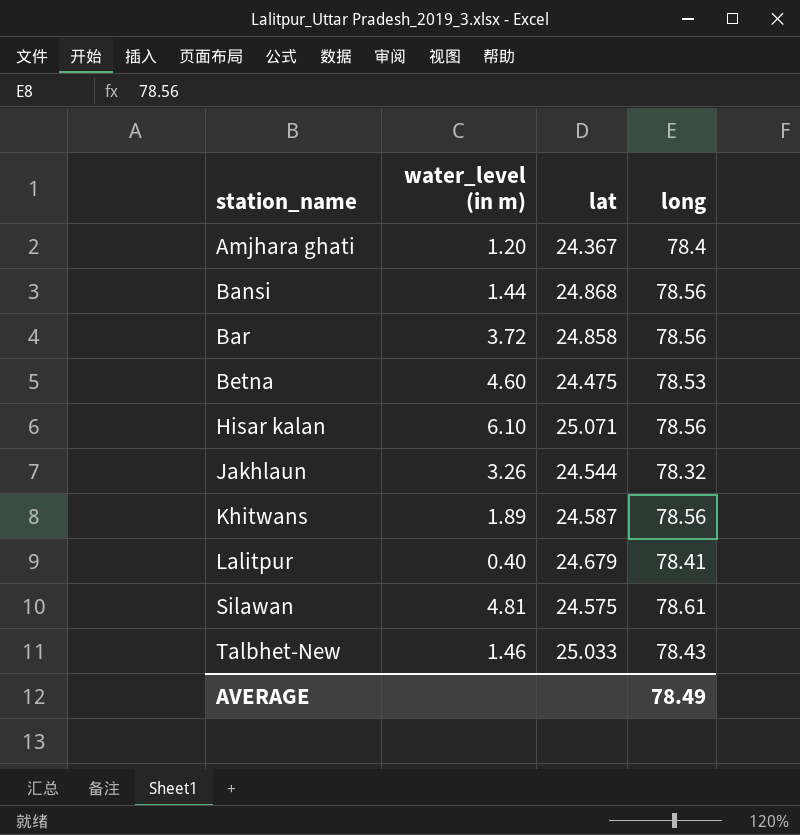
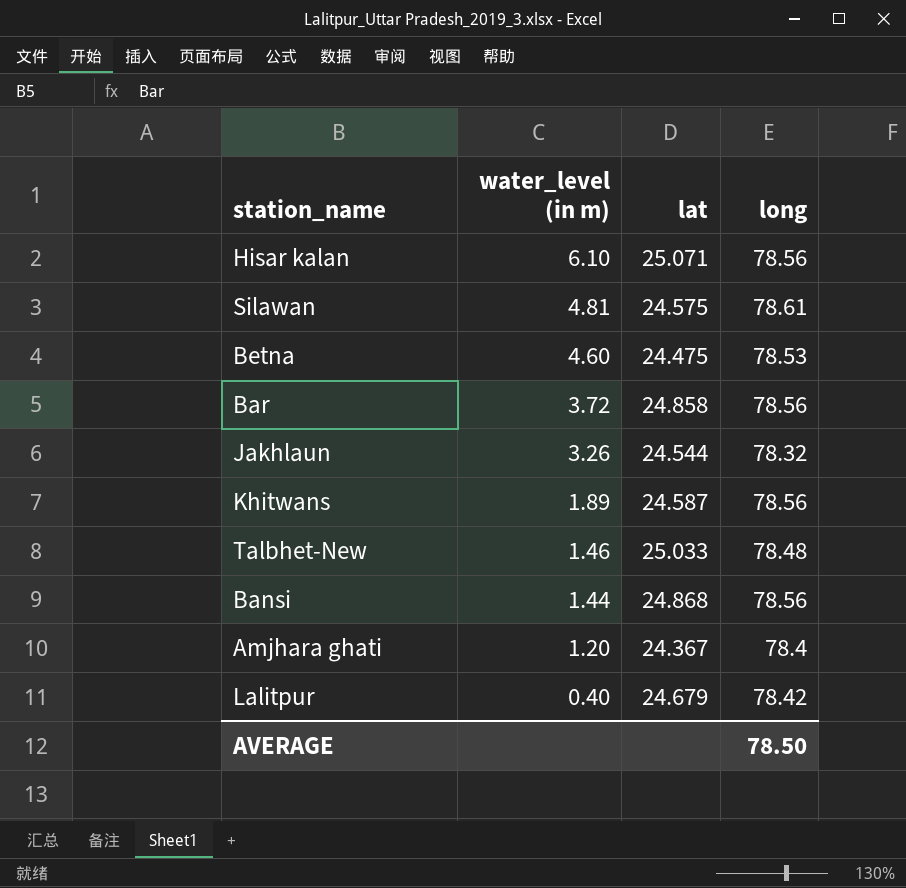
row order: station_name ascending -> water_level (in m) descending
Talbhet-New | long: 78.43 -> 78.48
Lalitpur | long: 78.41 -> 78.42
AVERAGE | long: 78.49 -> 78.50

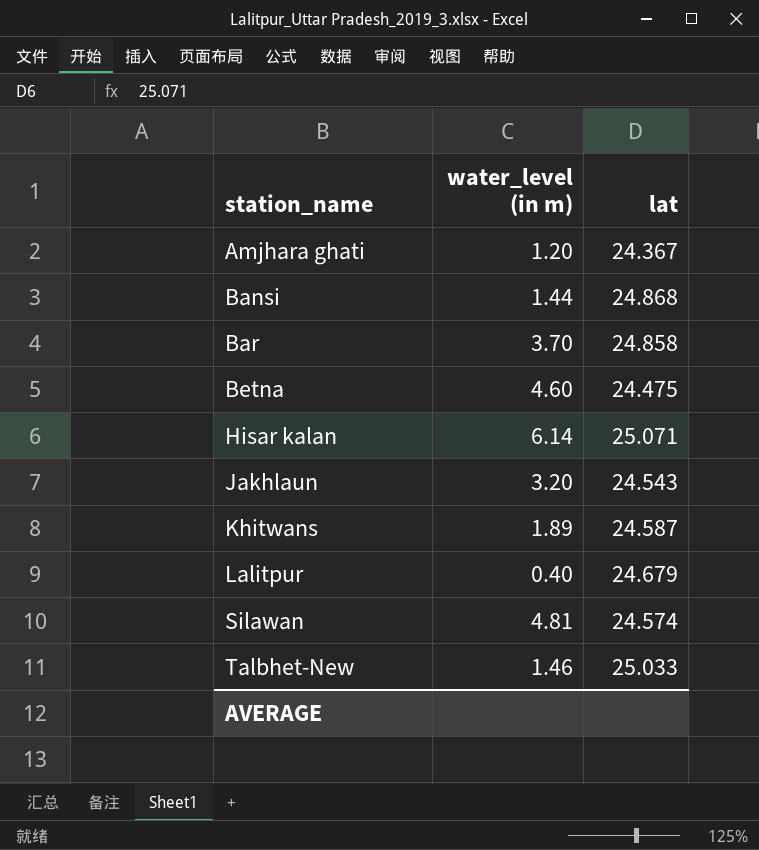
row order: water_level (in m) descending -> station_name ascending
column long | position: 4 -> none
Bar | water_level (in m): 3.72 -> 3.70
Hisar kalan | water_level (in m): 6.10 -> 6.14
Jakhlaun | water_level (in m): 3.26 -> 3.20
Jakhlaun | lat: 24.544 -> 24.543
Silawan | lat: 24.575 -> 24.574

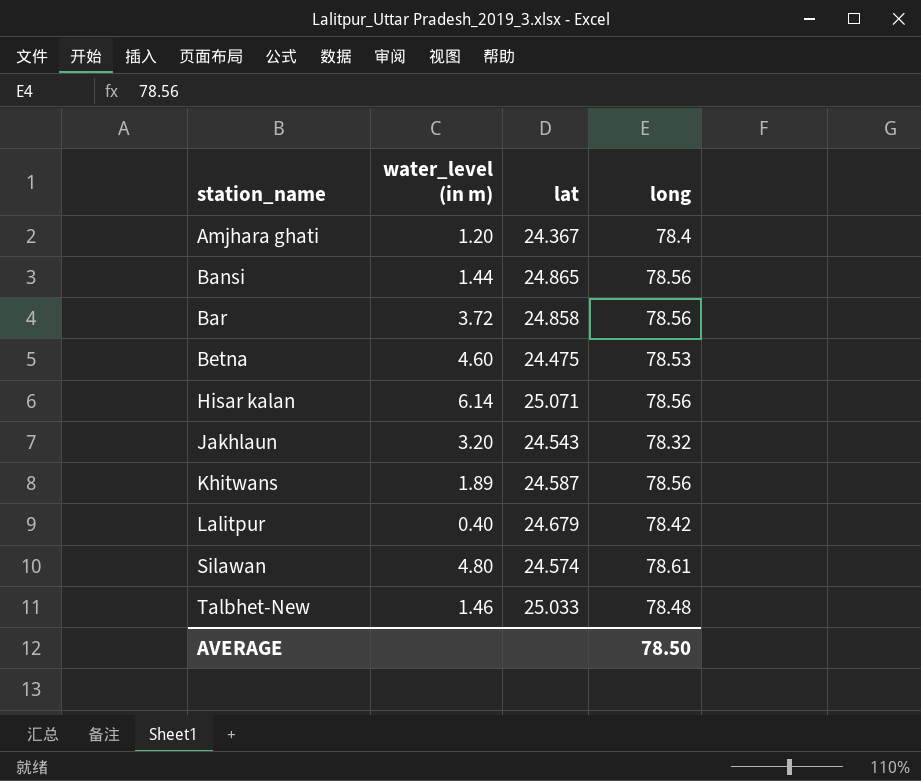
column long | position: none -> 4
Bansi | lat: 24.868 -> 24.865
Bar | water_level (in m): 3.70 -> 3.72
Silawan | water_level (in m): 4.81 -> 4.80

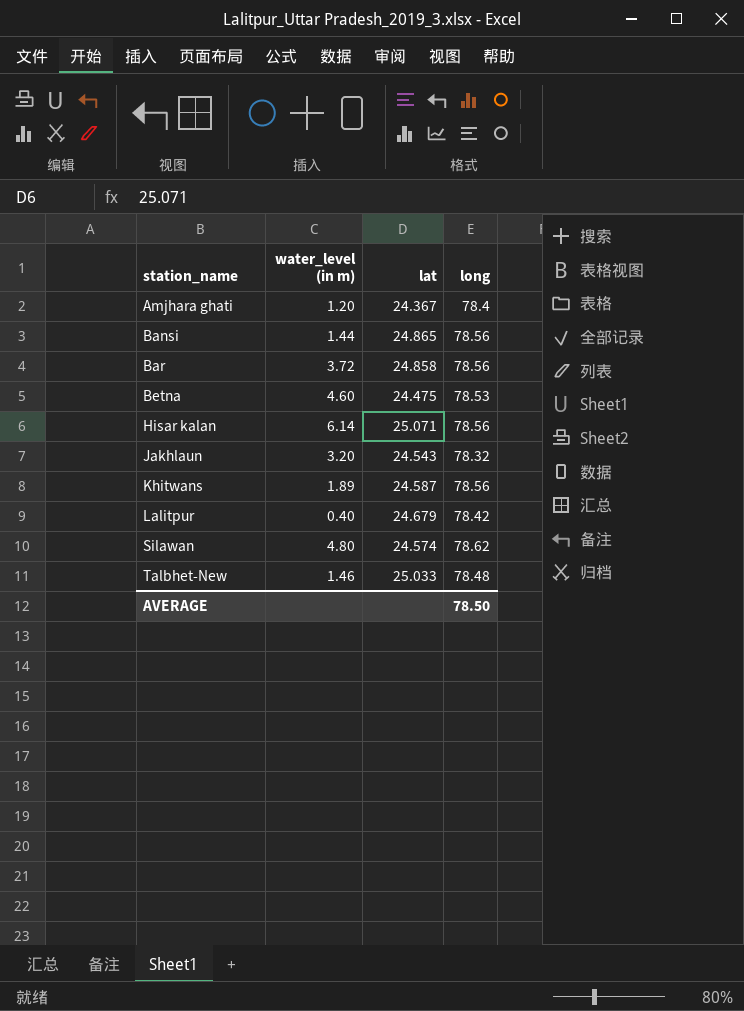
Silawan | long: 78.61 -> 78.62

